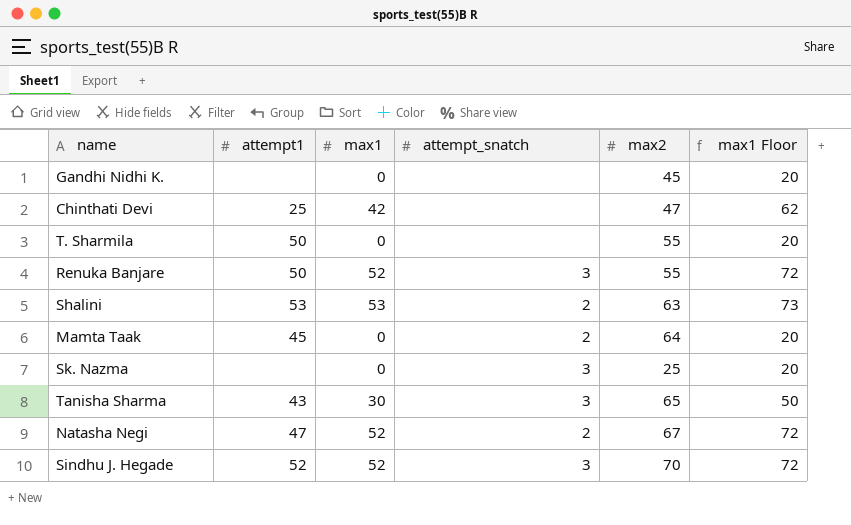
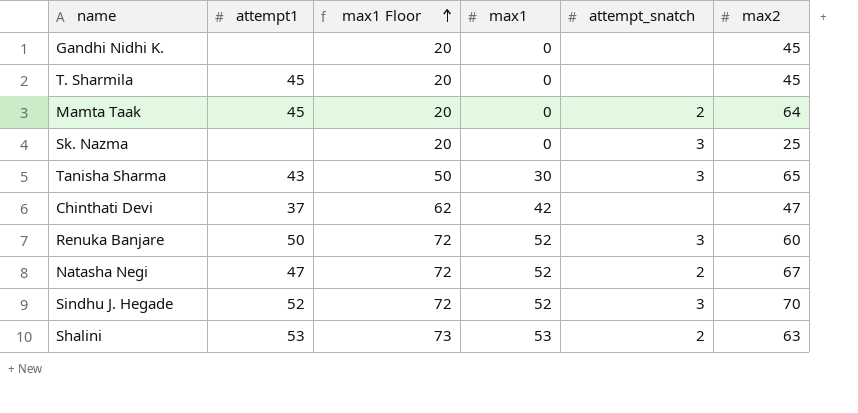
row order: none -> max1 Floor ascending
column max1 Floor | position: 6 -> 3
T. Sharmila | attempt1: 50 -> 45
T. Sharmila | max2: 55 -> 45
Chinthati Devi | attempt1: 25 -> 37
Renuka Banjare | max2: 55 -> 60

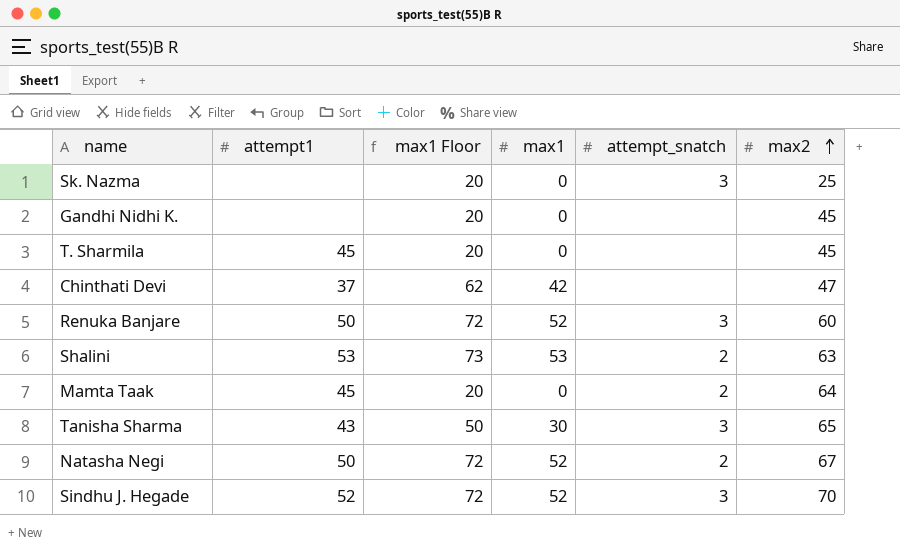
row order: max1 Floor ascending -> max2 ascending
Natasha Negi | attempt1: 47 -> 50

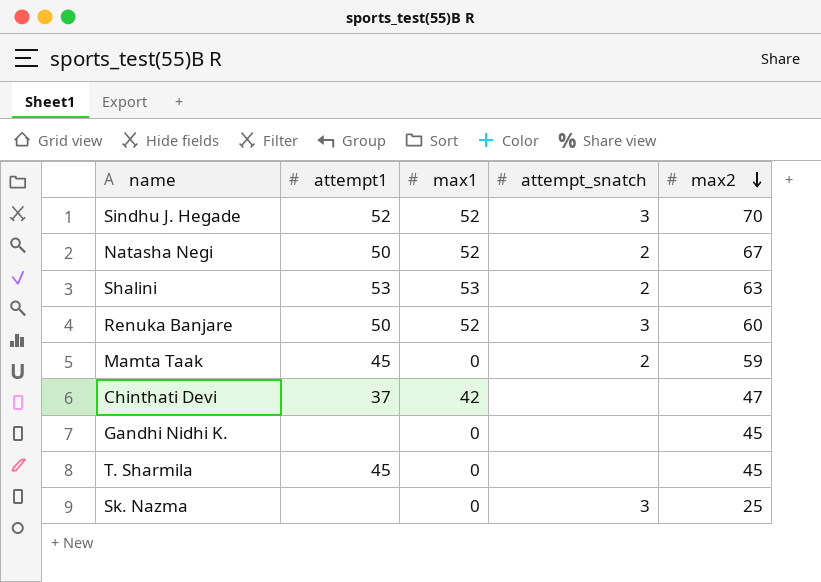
row order: max2 ascending -> max2 descending
column max1 Floor | formula: [max1] + 20 -> none
row Tanisha Sharma: 43 | 50 | 30 | 3 | 65 -> none
Mamta Taak | max2: 64 -> 59

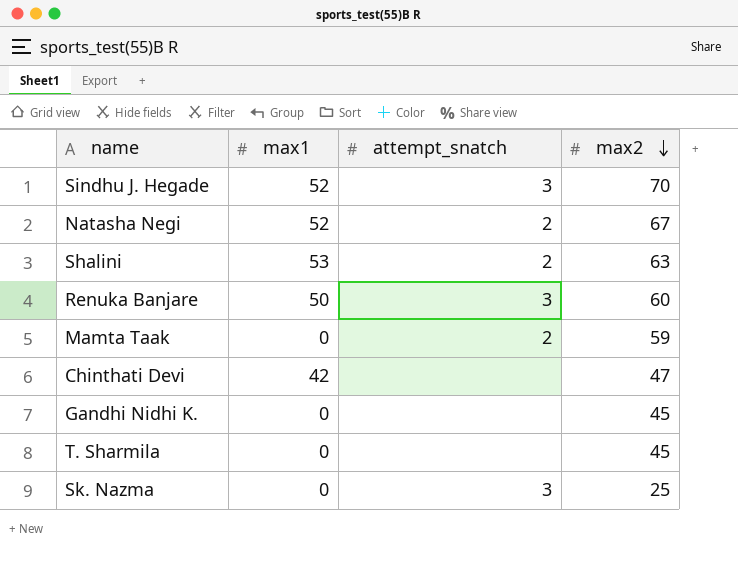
column attempt1 | position: 2 -> none
Renuka Banjare | max1: 52 -> 50

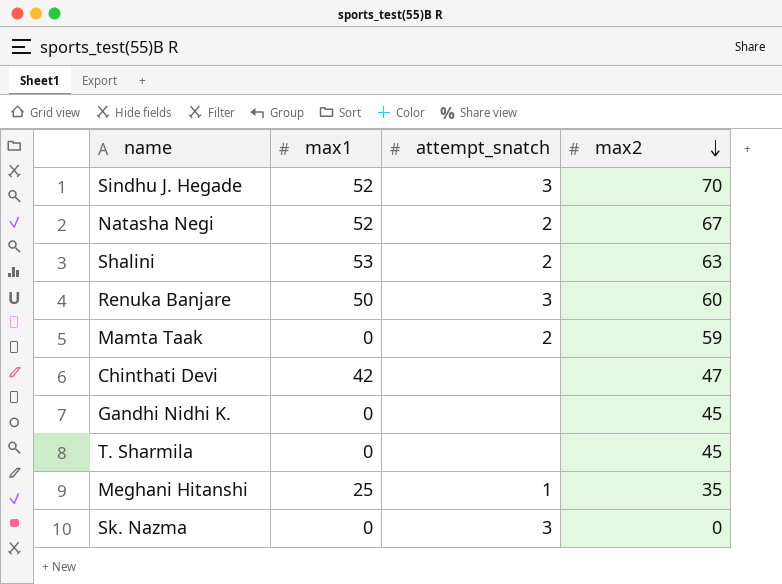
row Meghani Hitanshi: none -> 25 | 1 | 35
Sk. Nazma | max2: 25 -> 0

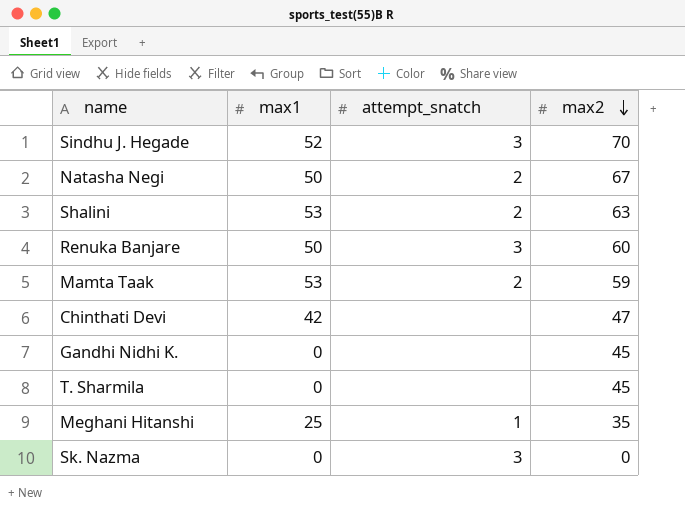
Natasha Negi | max1: 52 -> 50
Mamta Taak | max1: 0 -> 53

